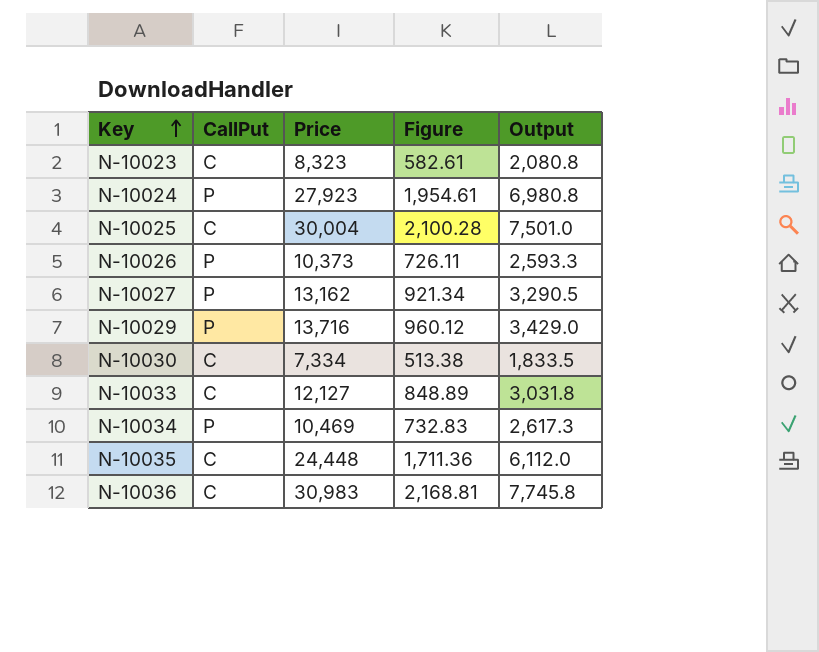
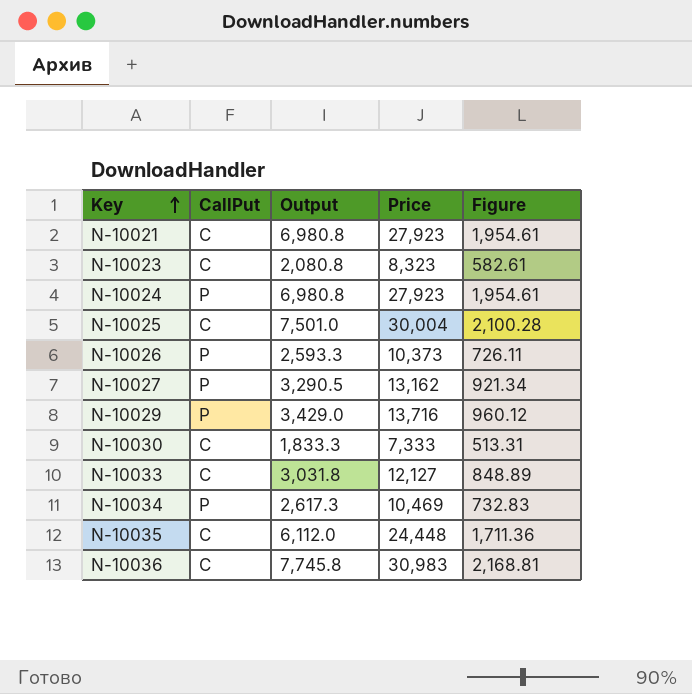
column Output | position: 5 -> 3
row N-10021: none -> C | 6,980.8 | 27,923 | 1,954.61
N-10030 | Output: 1,833.5 -> 1,833.3
N-10030 | Price: 7,334 -> 7,333
N-10030 | Figure: 513.38 -> 513.31

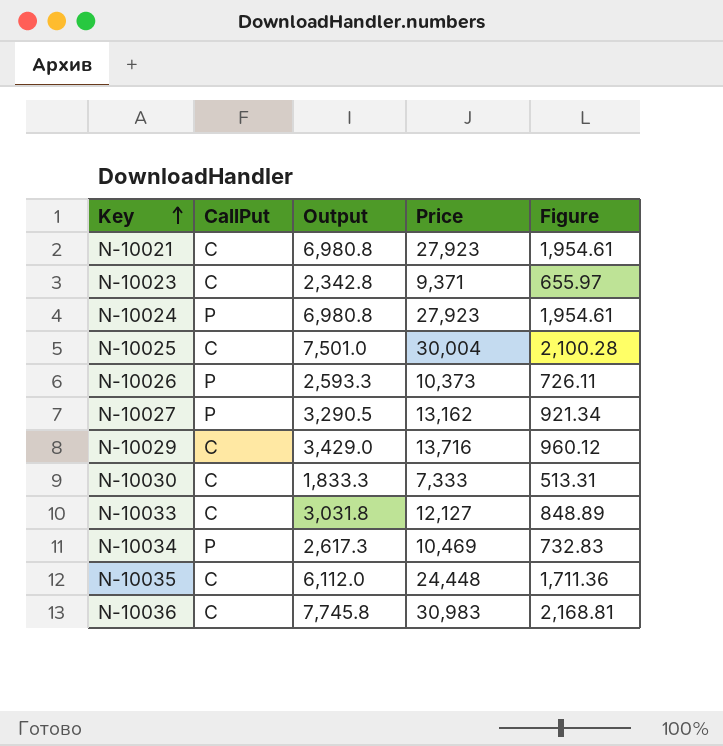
N-10023 | Output: 2,080.8 -> 2,342.8
N-10023 | Price: 8,323 -> 9,371
N-10023 | Figure: 582.61 -> 655.97
N-10029 | CallPut: P -> C

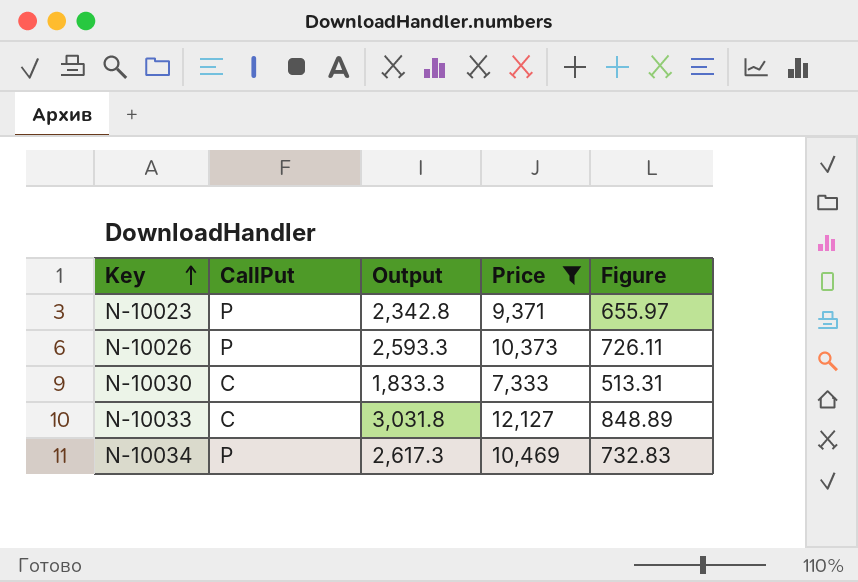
filter: none -> Price <= 12,127
N-10023 | CallPut: C -> P

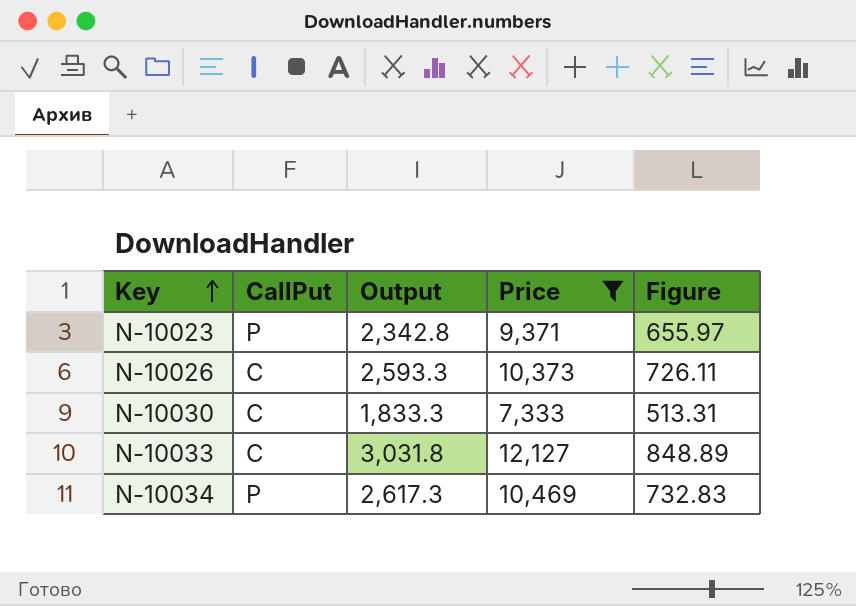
N-10026 | CallPut: P -> C

